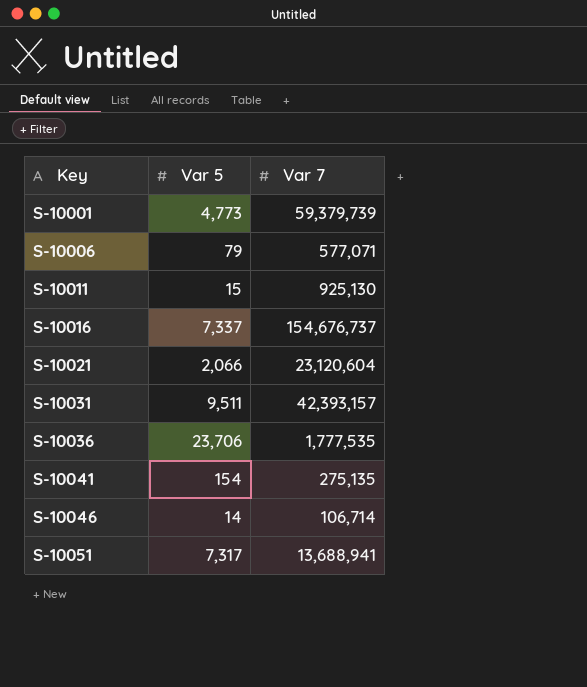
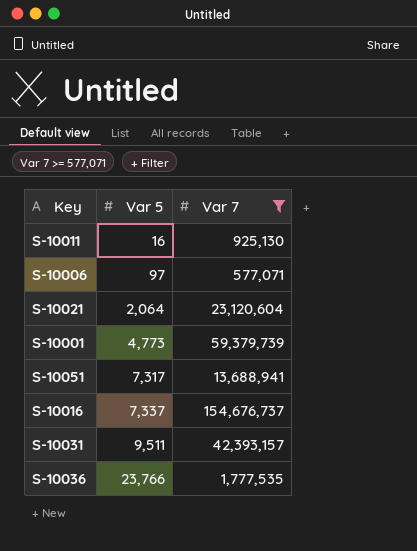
filter: none -> Var 7 >= 577,071
row order: Key ascending -> Var 5 ascending
S-10011 | Var 5: 15 -> 16
S-10006 | Var 5: 79 -> 97
S-10021 | Var 5: 2,066 -> 2,064
S-10036 | Var 5: 23,706 -> 23,766

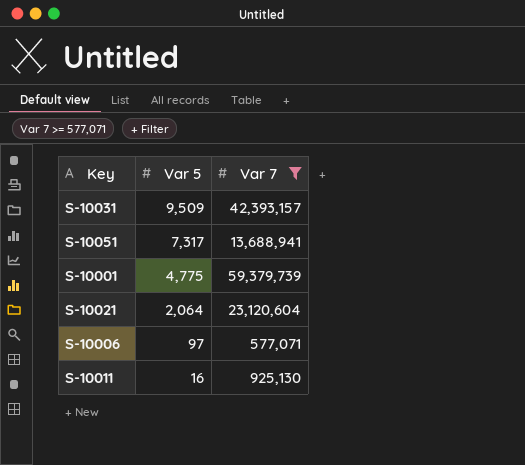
row order: Var 5 ascending -> Var 5 descending
row S-10016: 7,337 | 154,676,737 -> none
row S-10036: 23,766 | 1,777,535 -> none
S-10031 | Var 5: 9,511 -> 9,509
S-10001 | Var 5: 4,773 -> 4,775

